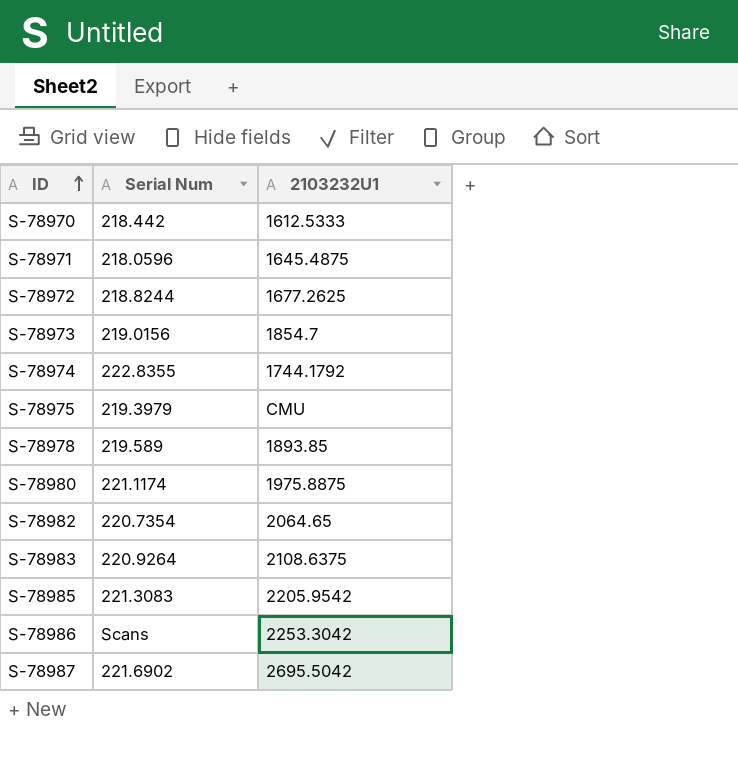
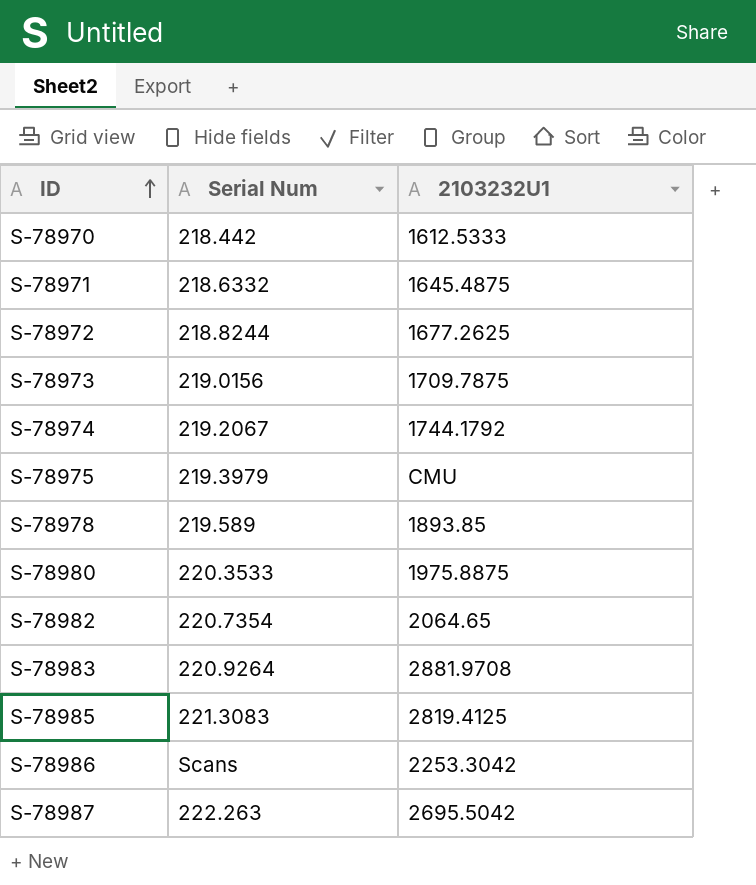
S-78971 | Serial Num: 218.0596 -> 218.6332
S-78973 | 2103232U1: 1854.7 -> 1709.7875
S-78974 | Serial Num: 222.8355 -> 219.2067
S-78980 | Serial Num: 221.1174 -> 220.3533
S-78983 | 2103232U1: 2108.6375 -> 2881.9708
S-78985 | 2103232U1: 2205.9542 -> 2819.4125
S-78987 | Serial Num: 221.6902 -> 222.263

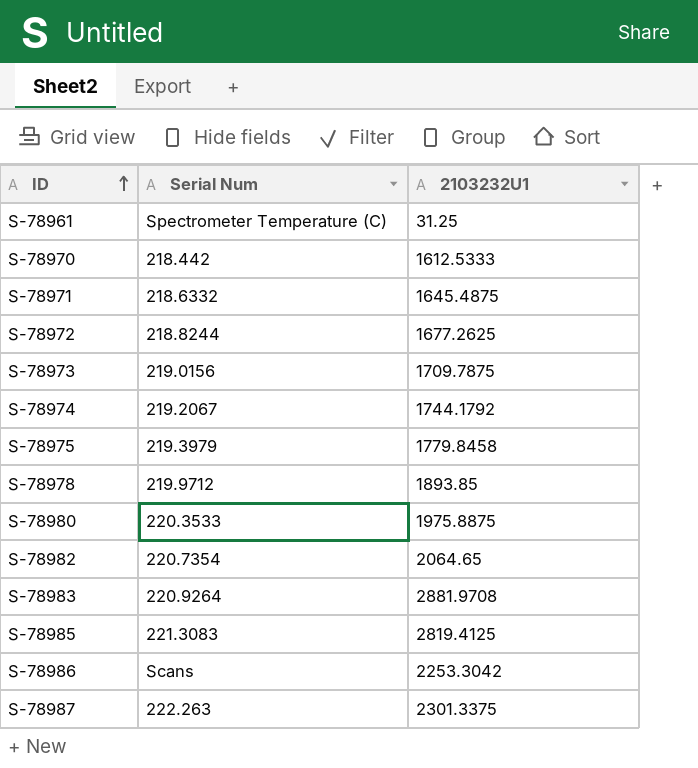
row S-78961: none -> Spectrometer Temperature (C) | 31.25
S-78975 | 2103232U1: CMU -> 1779.8458
S-78978 | Serial Num: 219.589 -> 219.9712
S-78987 | 2103232U1: 2695.5042 -> 2301.3375

